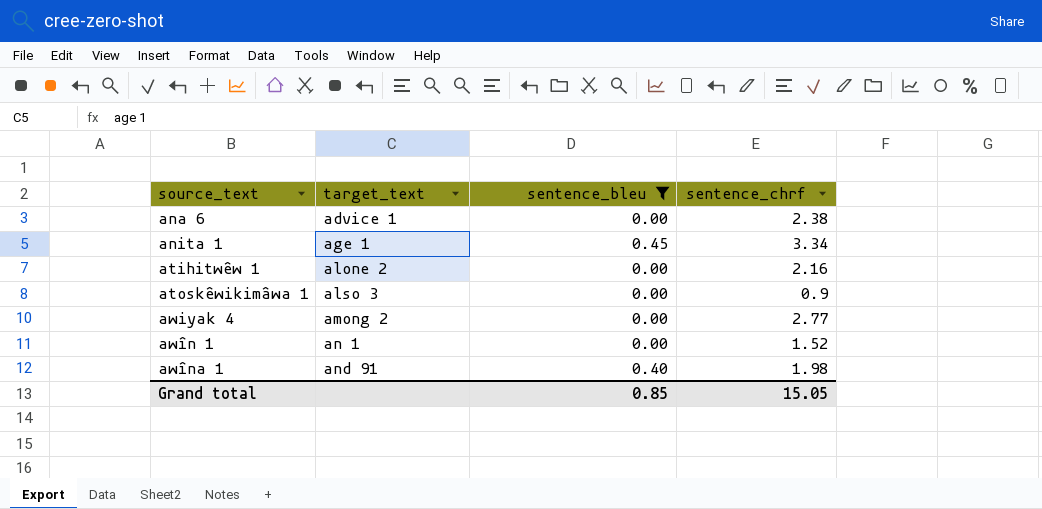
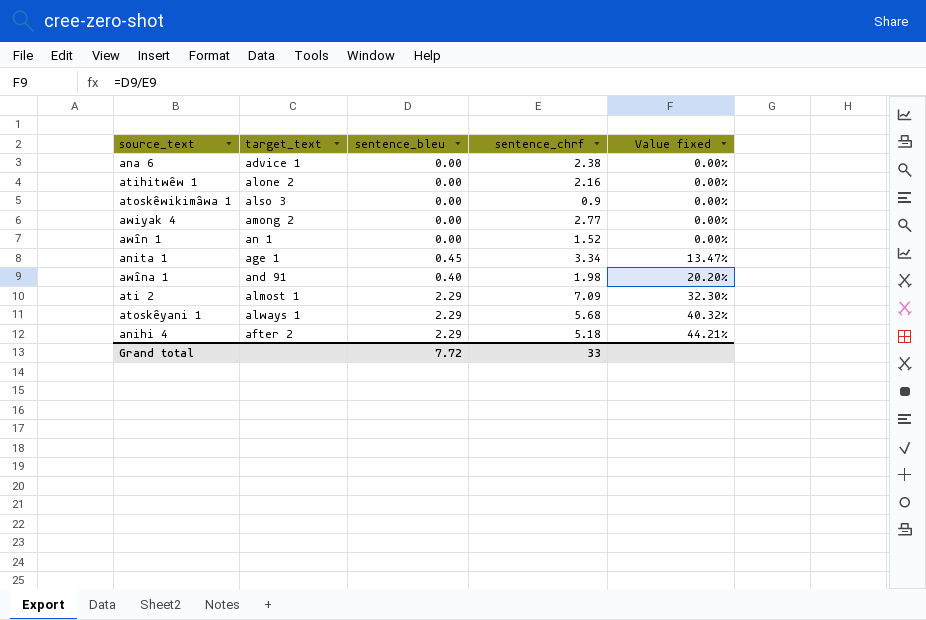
filter: sentence_bleu != 2.29 -> none
row order: target_text ascending -> Value fixed ascending
column Value fixed | formula: none -> [sentence_bleu] / [sentence_chrf]
Grand total | sentence_bleu: 0.85 -> 7.72
Grand total | sentence_chrf: 15.05 -> 33

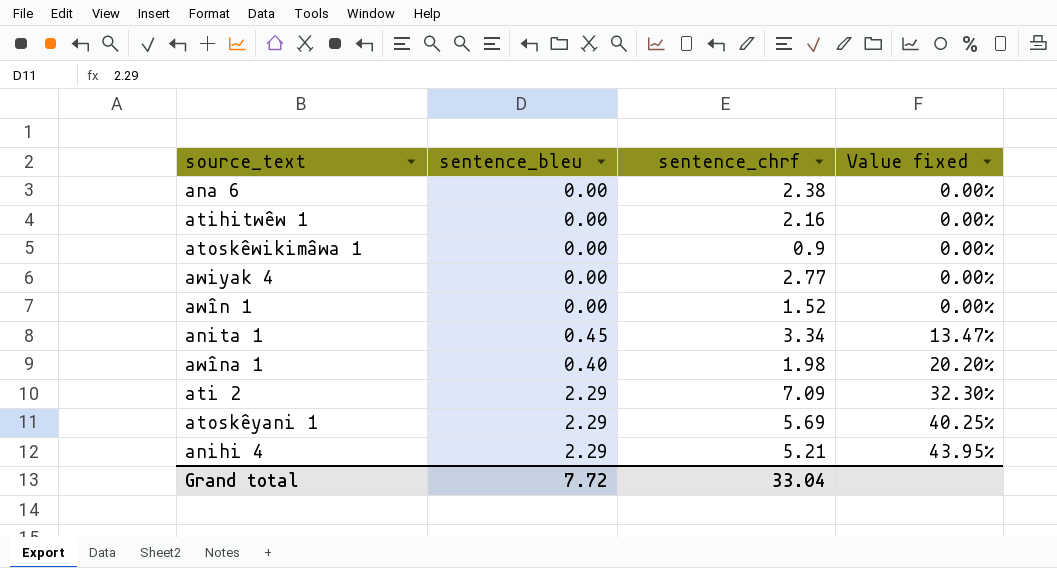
column target_text | position: 2 -> none
atoskêyani 1 | sentence_chrf: 5.68 -> 5.69
atoskêyani 1 | Value fixed: 40.32% -> 40.25%
anihi 4 | sentence_chrf: 5.18 -> 5.21
anihi 4 | Value fixed: 44.21% -> 43.95%
Grand total | sentence_chrf: 33 -> 33.04

